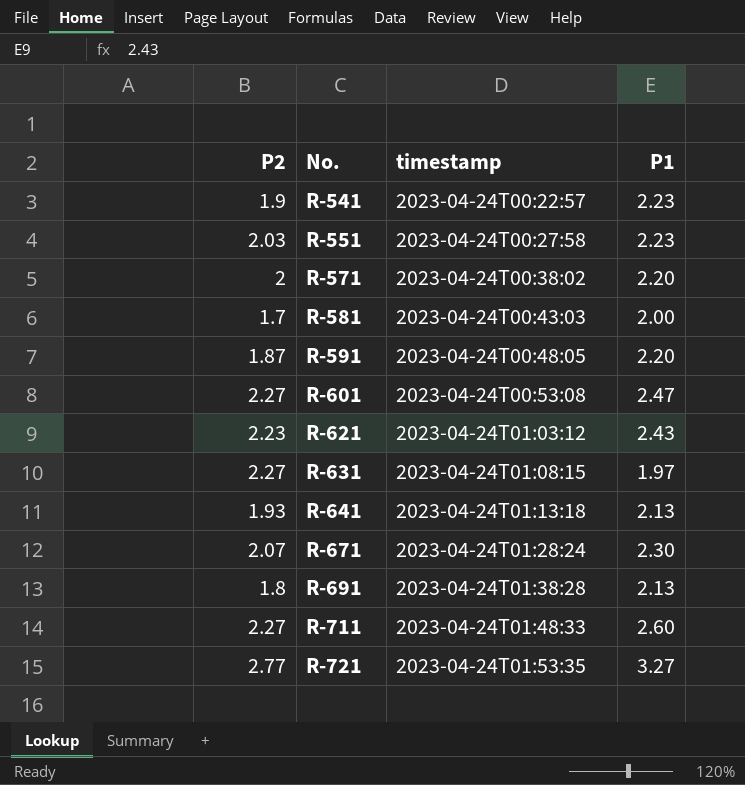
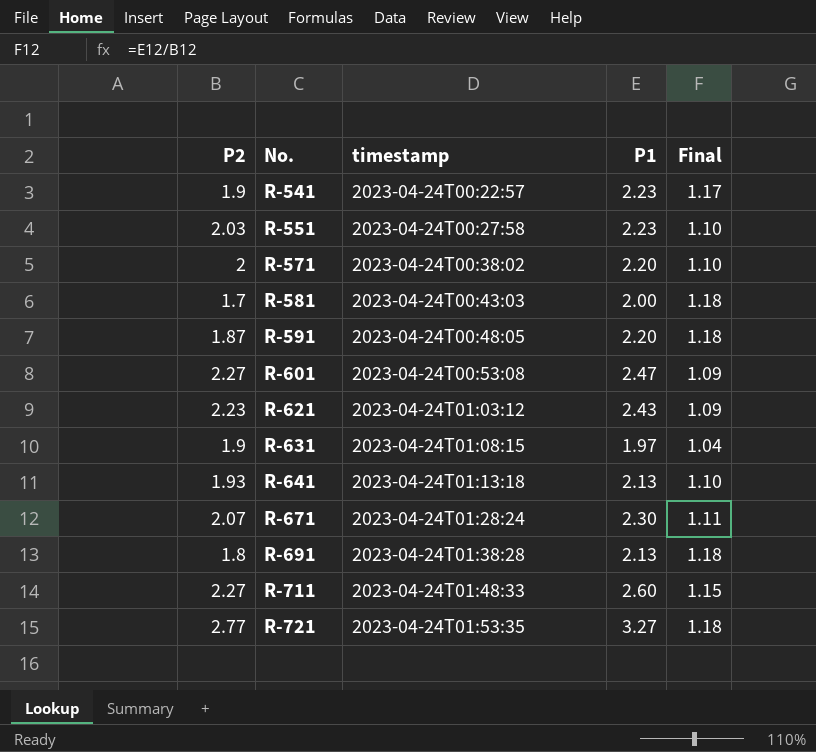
column Final | formula: none -> [P1] / [P2]
R-631 | P2: 2.27 -> 1.9

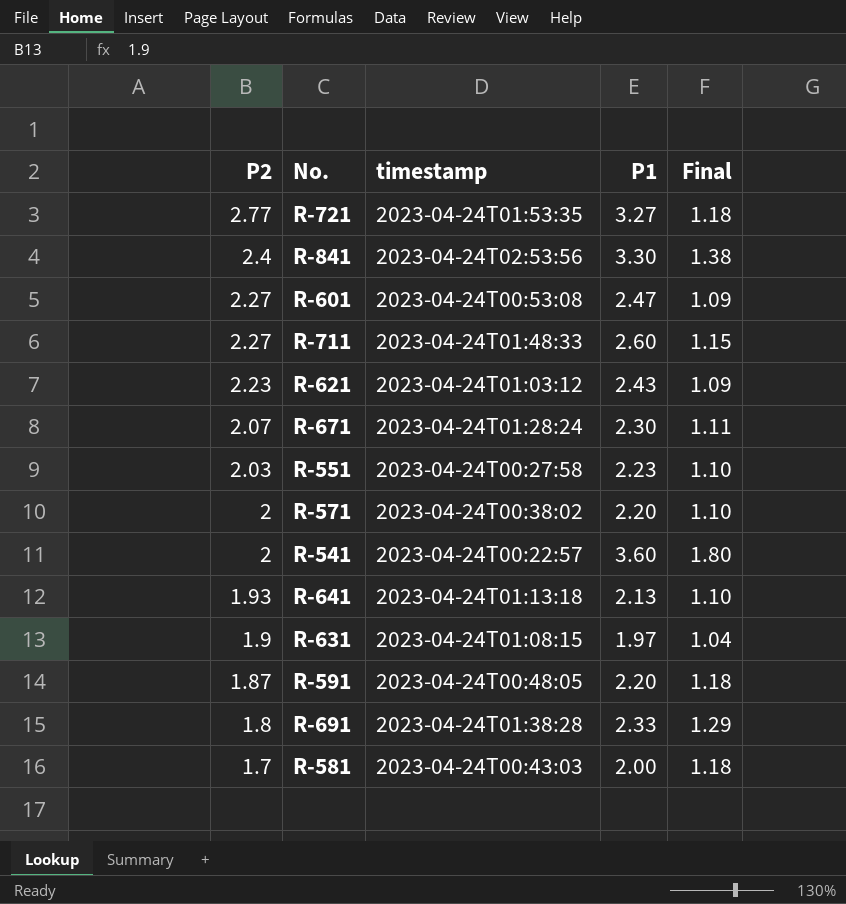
row order: No. ascending -> P2 descending
row R-841: none -> 2.4 | 2023-04-24T02:53:56 | 3.30 | 1.38
R-541 | P2: 1.9 -> 2
R-541 | P1: 2.23 -> 3.60
R-541 | Final: 1.17 -> 1.80
R-691 | P1: 2.13 -> 2.33
R-691 | Final: 1.18 -> 1.29

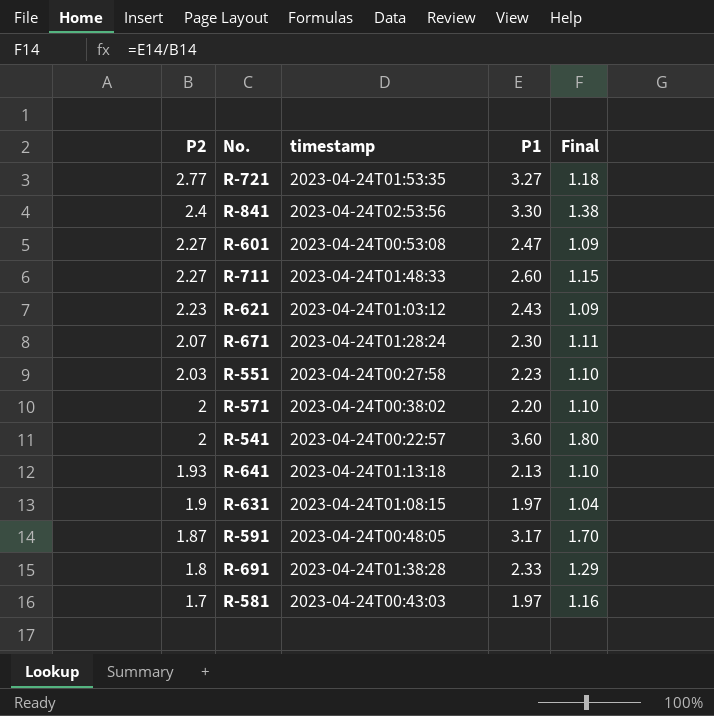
R-591 | P1: 2.20 -> 3.17
R-591 | Final: 1.18 -> 1.70
R-581 | P1: 2.00 -> 1.97
R-581 | Final: 1.18 -> 1.16

